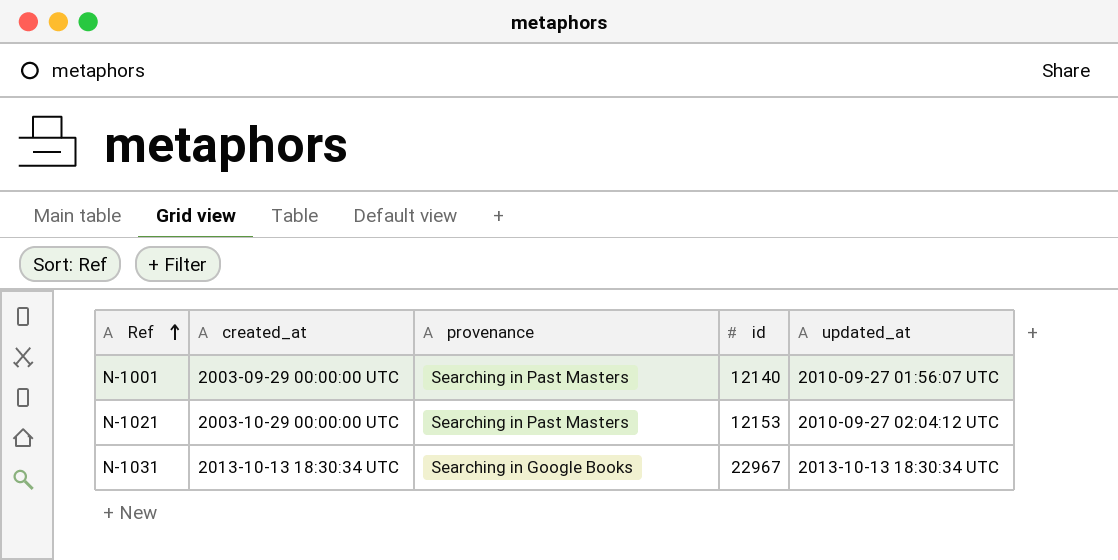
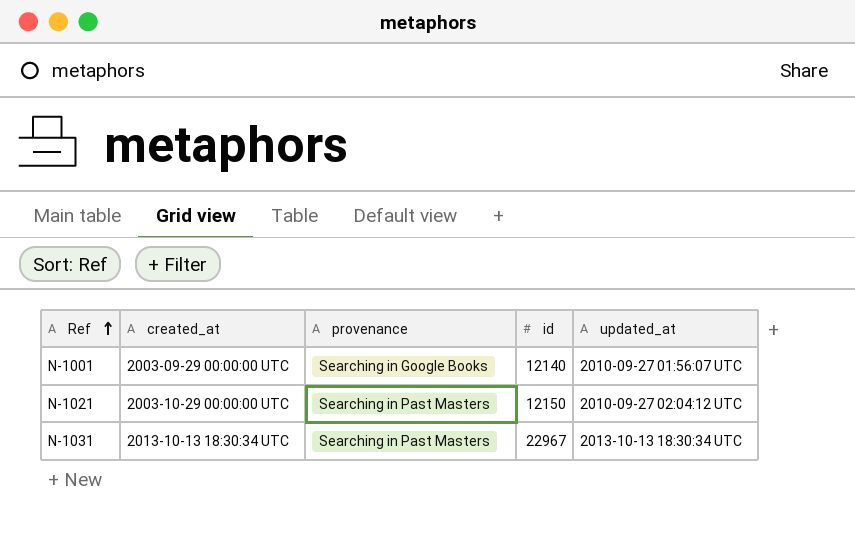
N-1001 | provenance: Searching in Past Masters -> Searching in Google Books
N-1021 | id: 12153 -> 12150
N-1031 | provenance: Searching in Google Books -> Searching in Past Masters

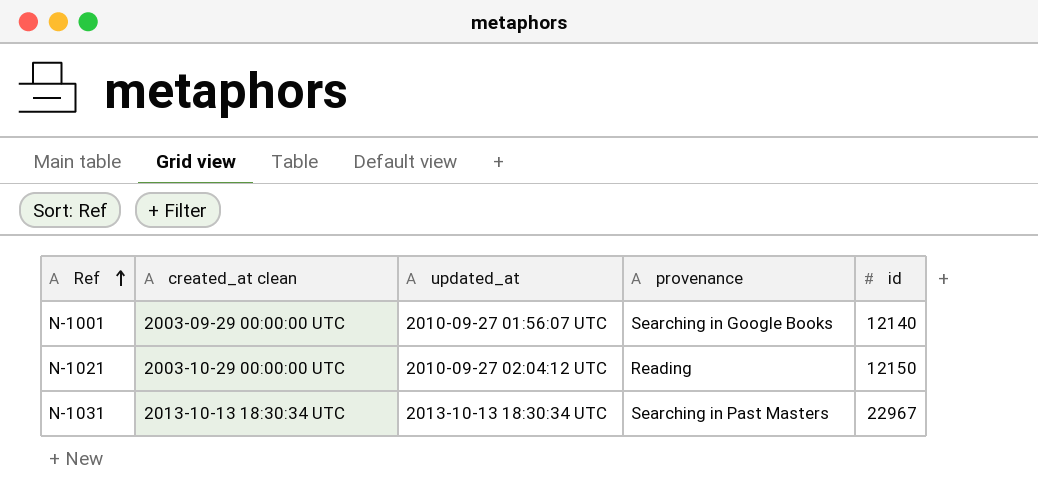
column name: created_at -> created_at clean
column updated_at | position: 5 -> 3
N-1021 | provenance: Searching in Past Masters -> Reading

